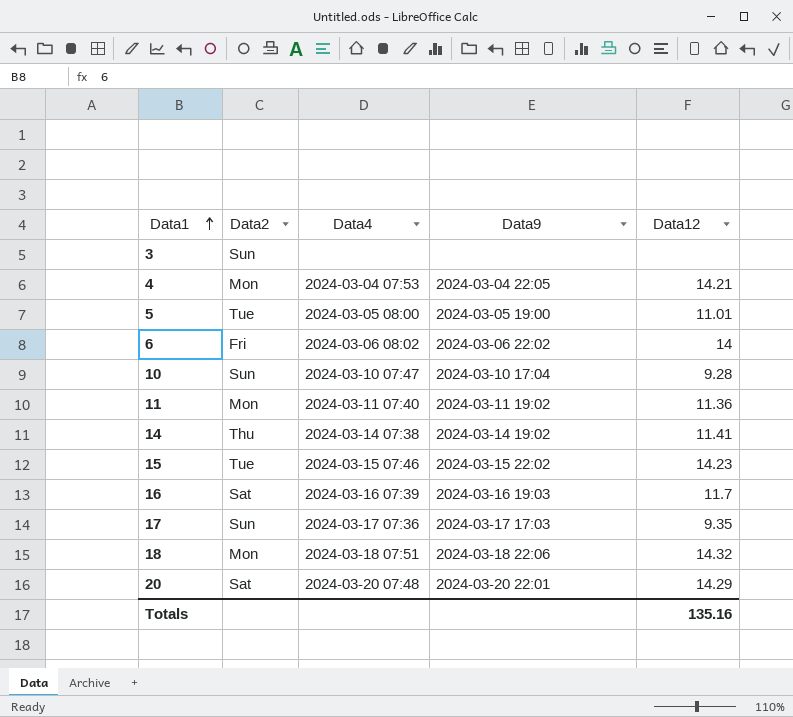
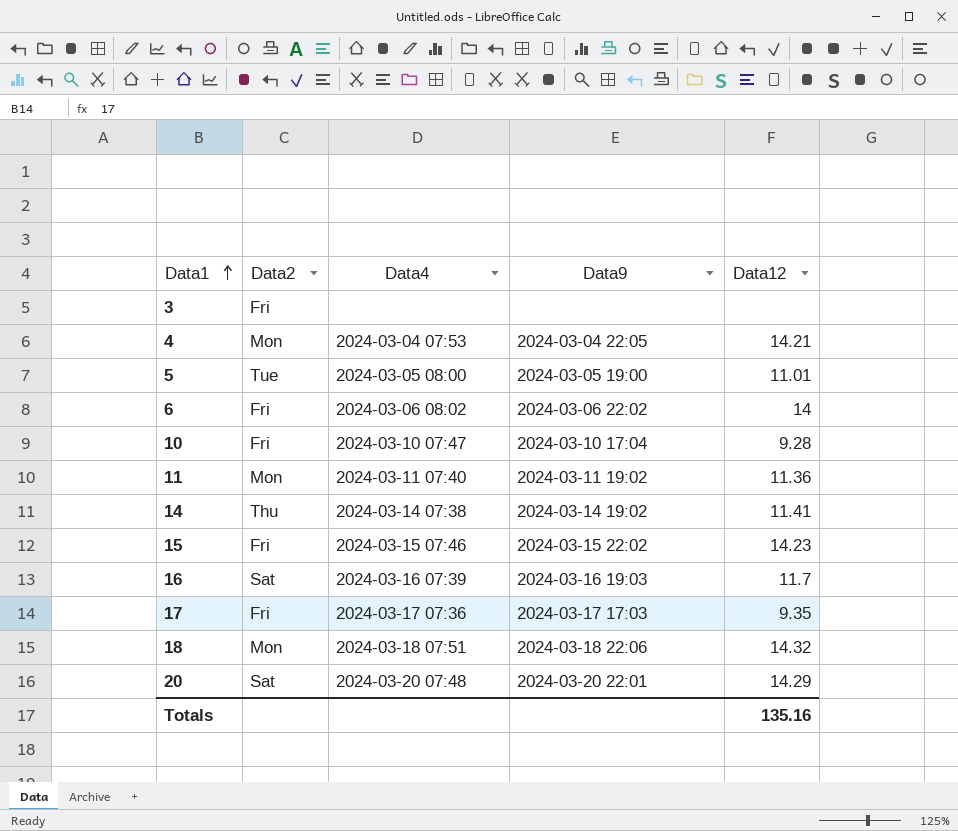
3 | Data2: Sun -> Fri
10 | Data2: Sun -> Fri
15 | Data2: Tue -> Fri
17 | Data2: Sun -> Fri

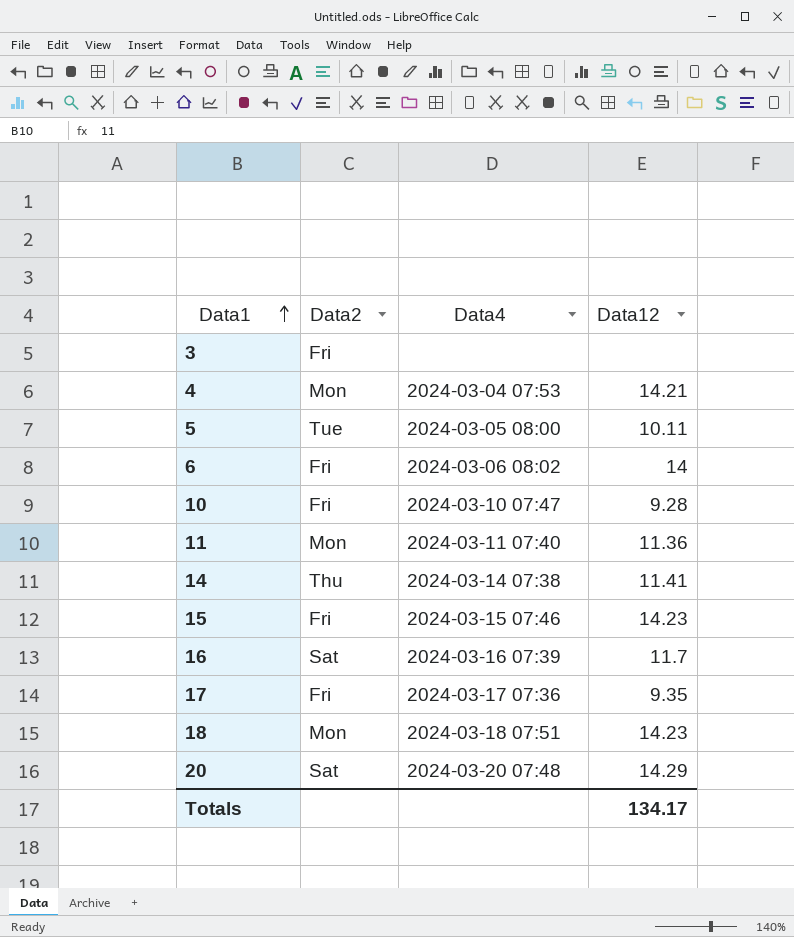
column Data9 | position: 4 -> none
5 | Data12: 11.01 -> 10.11
18 | Data12: 14.32 -> 14.23
Totals | Data12: 135.16 -> 134.17

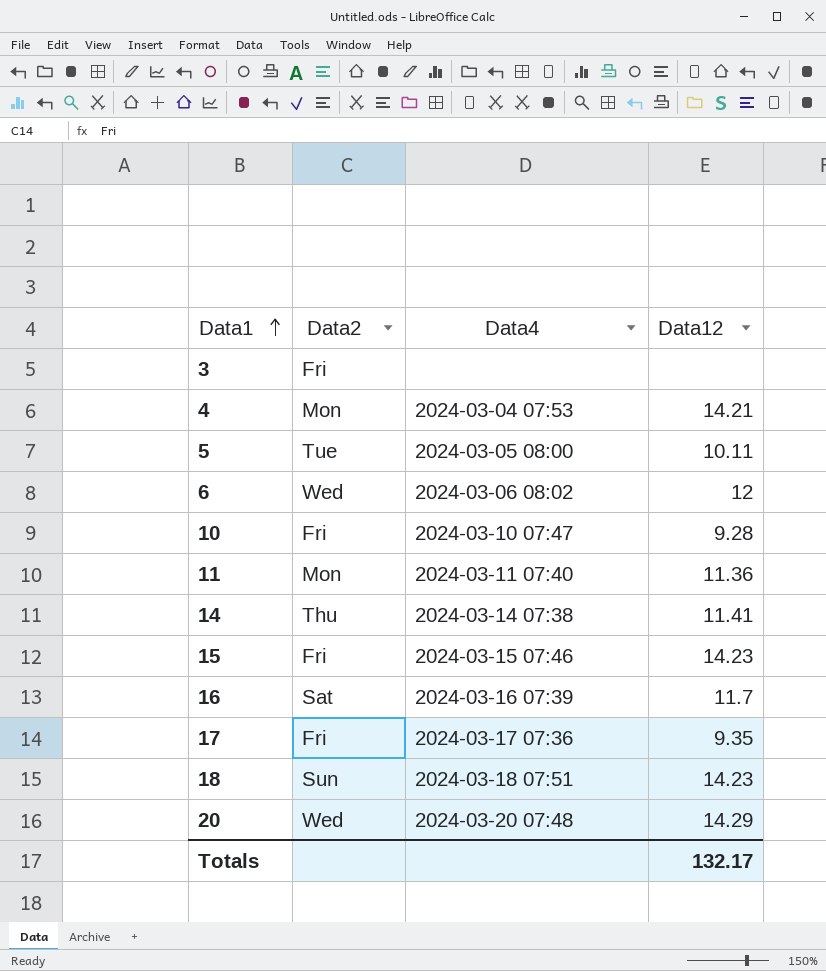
6 | Data2: Fri -> Wed
6 | Data12: 14 -> 12
18 | Data2: Mon -> Sun
20 | Data2: Sat -> Wed
Totals | Data12: 134.17 -> 132.17

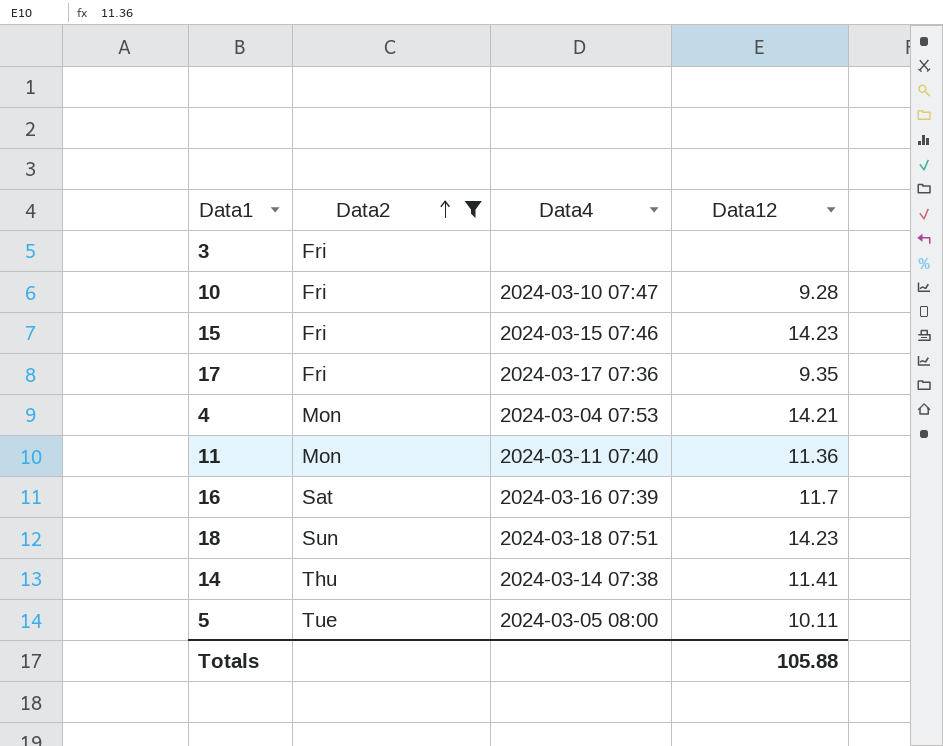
filter: none -> Data2 != Wed
row order: Data1 ascending -> Data2 ascending
Totals | Data12: 132.17 -> 105.88

